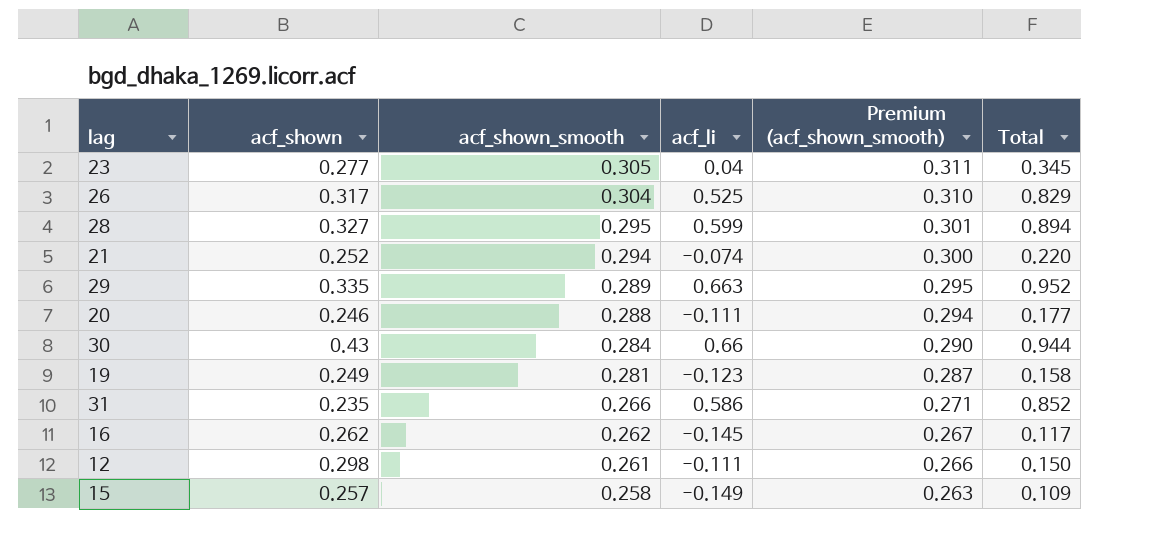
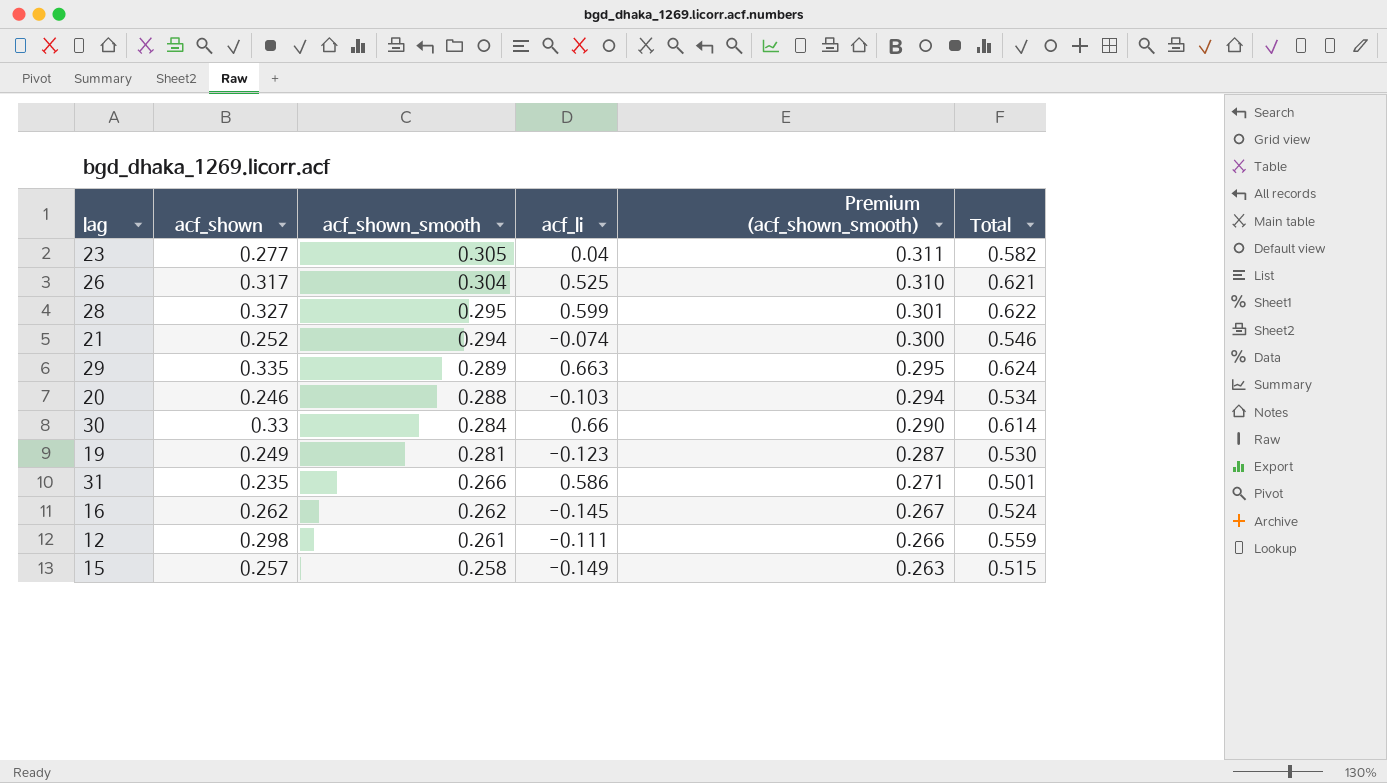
column Total | formula: [acf_shown_smooth] + [acf_li] -> [acf_shown] + [acf_shown_smooth]
20 | acf_li: -0.111 -> -0.103
30 | acf_shown: 0.43 -> 0.33

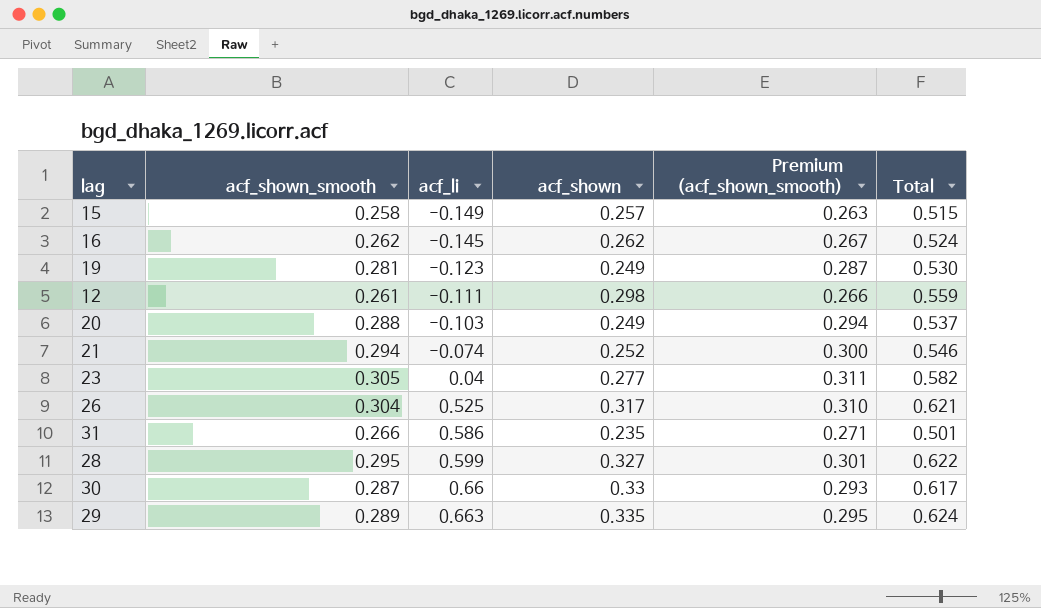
row order: acf_shown_smooth descending -> acf_li ascending
column acf_shown | position: 2 -> 4
20 | acf_shown: 0.246 -> 0.249
20 | Total: 0.534 -> 0.537
30 | acf_shown_smooth: 0.284 -> 0.287
30 | Premium (acf_shown_smooth): 0.290 -> 0.293
30 | Total: 0.614 -> 0.617

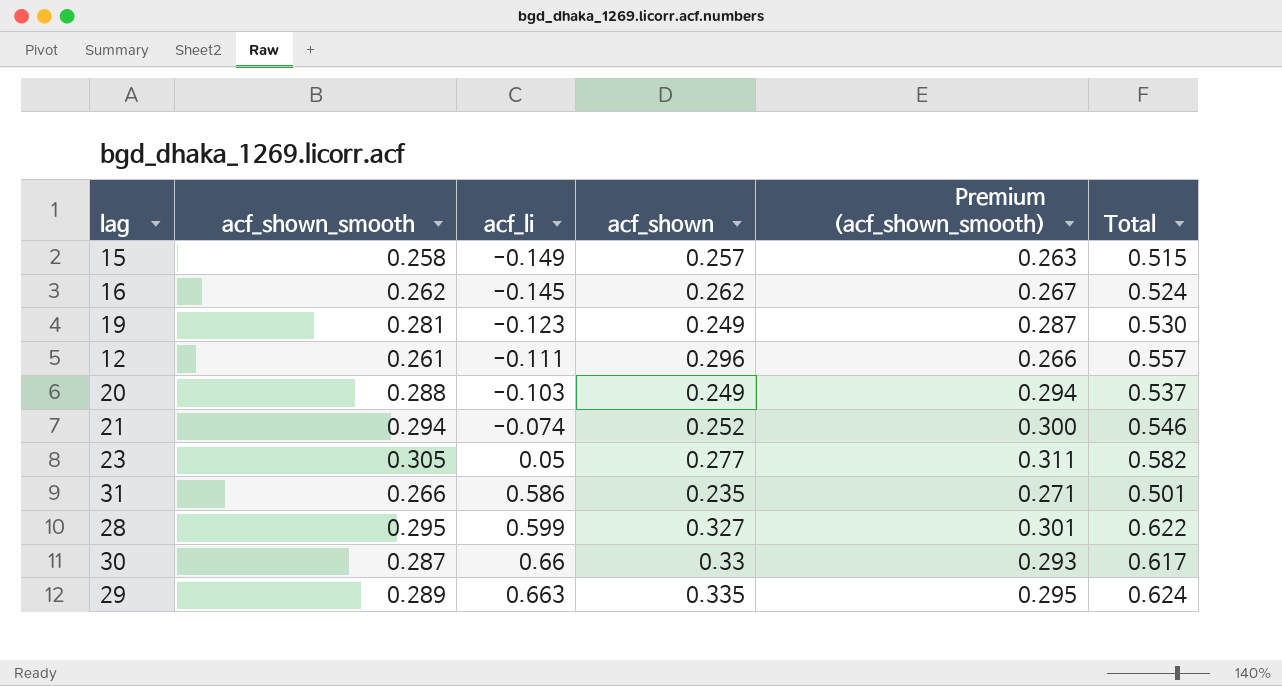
row 26: 0.304 | 0.525 | 0.317 | 0.310 | 0.621 -> none
12 | acf_shown: 0.298 -> 0.296
12 | Total: 0.559 -> 0.557
23 | acf_li: 0.04 -> 0.05

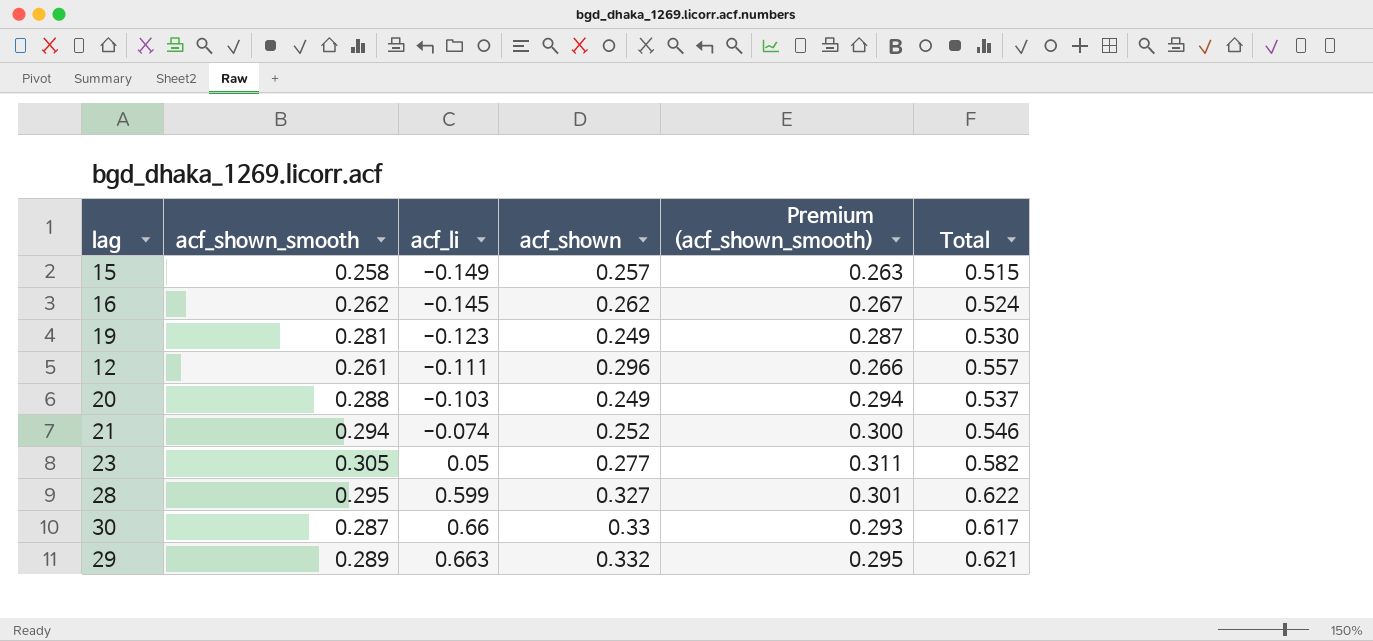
row 31: 0.266 | 0.586 | 0.235 | 0.271 | 0.501 -> none
29 | acf_shown: 0.335 -> 0.332
29 | Total: 0.624 -> 0.621

